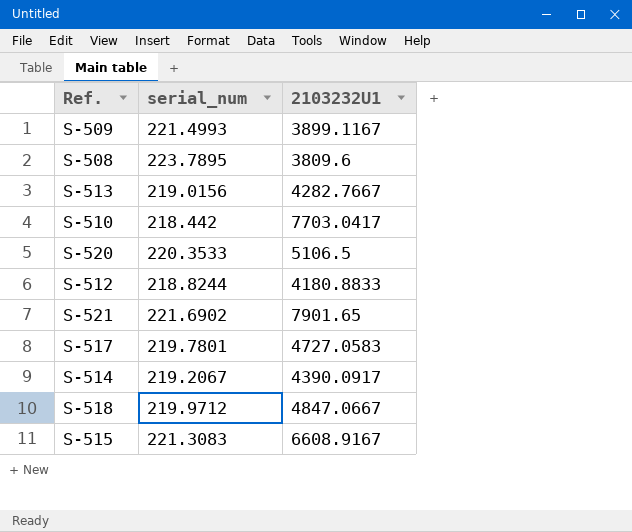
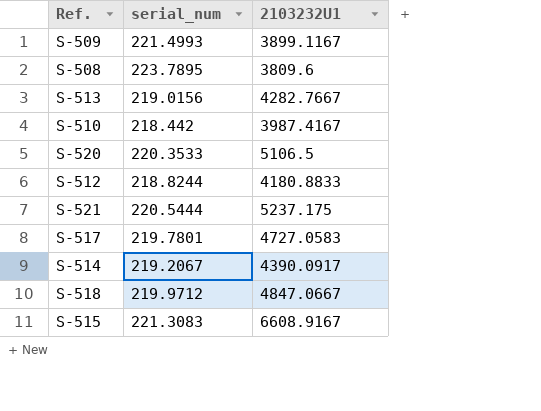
S-510 | 2103232U1: 7703.0417 -> 3987.4167
S-521 | serial_num: 221.6902 -> 220.5444
S-521 | 2103232U1: 7901.65 -> 5237.175

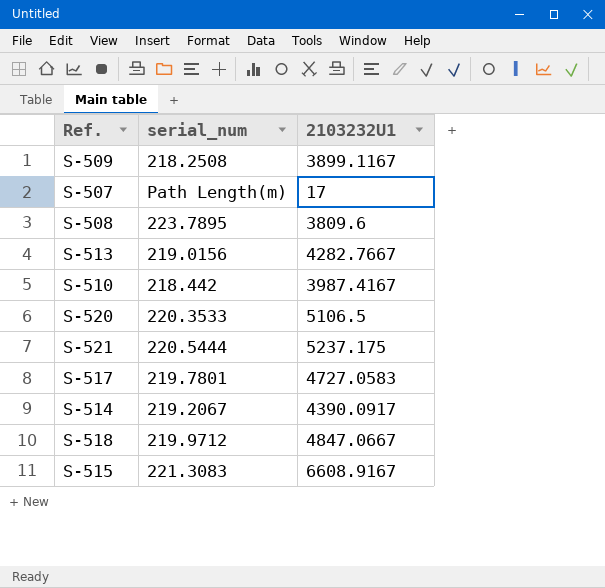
row S-512: 218.8244 | 4180.8833 -> none
S-509 | serial_num: 221.4993 -> 218.2508
row S-507: none -> Path Length(m) | 17

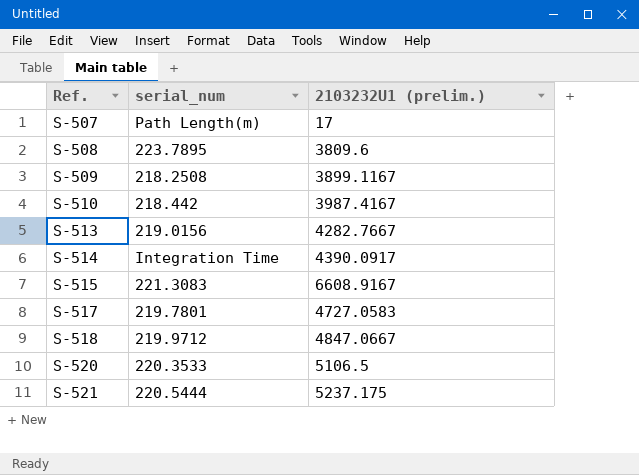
row order: none -> Ref. ascending
column name: 2103232U1 -> 2103232U1 (prelim.)
S-514 | serial_num: 219.2067 -> Integration Time

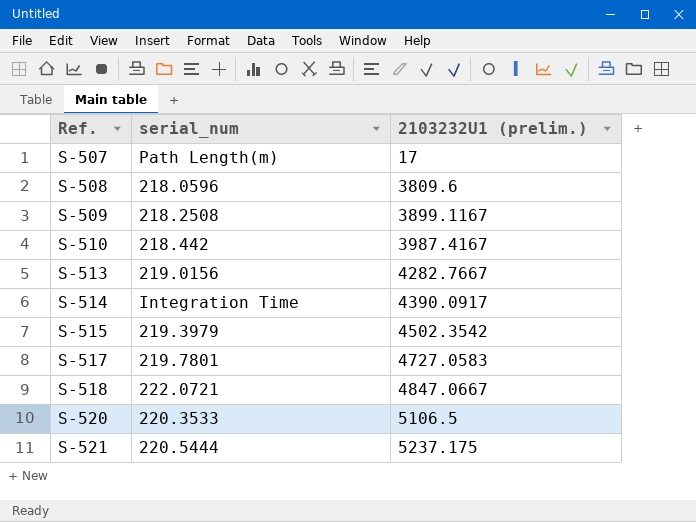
S-508 | serial_num: 223.7895 -> 218.0596
S-515 | serial_num: 221.3083 -> 219.3979
S-515 | 2103232U1 (prelim.): 6608.9167 -> 4502.3542
S-518 | serial_num: 219.9712 -> 222.0721

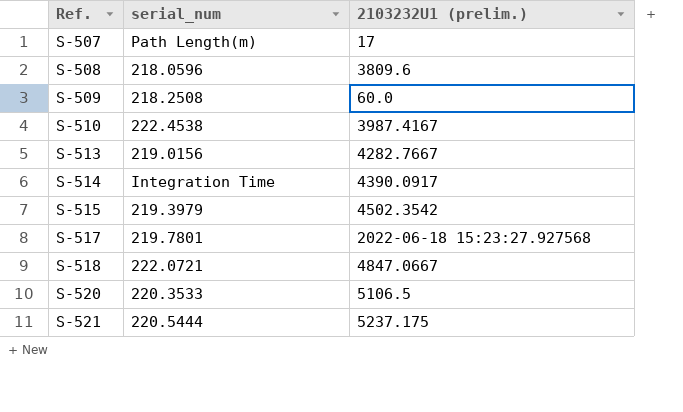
S-509 | 2103232U1 (prelim.): 3899.1167 -> 60.0
S-510 | serial_num: 218.442 -> 222.4538
S-517 | 2103232U1 (prelim.): 4727.0583 -> 2022-06-18 15:23:27.927568

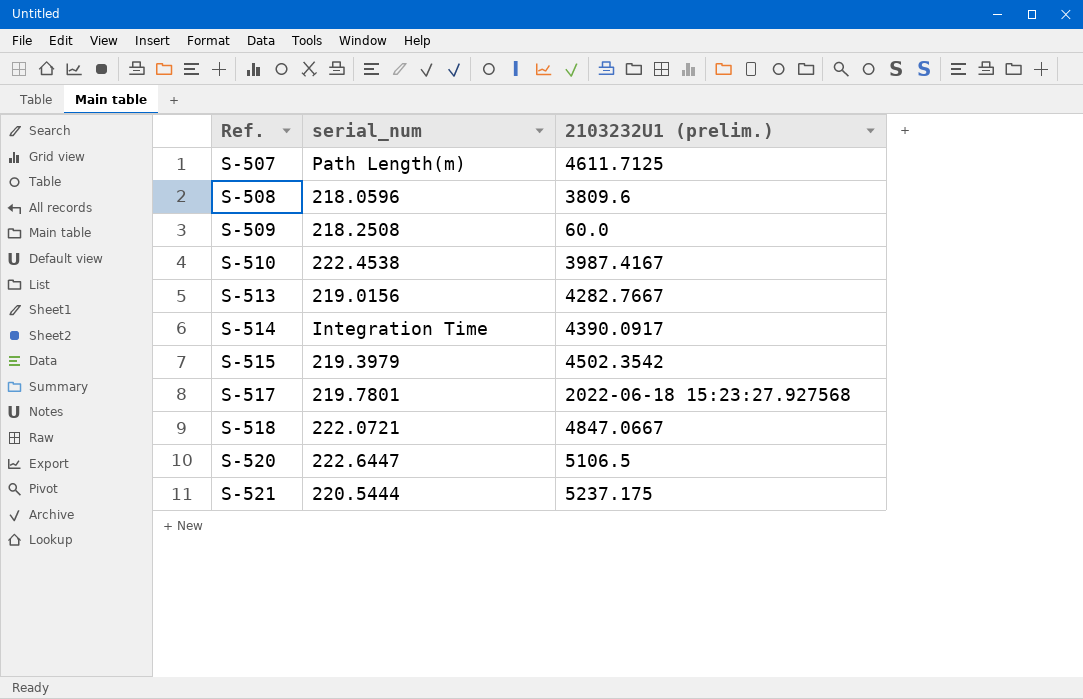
S-507 | 2103232U1 (prelim.): 17 -> 4611.7125
S-520 | serial_num: 220.3533 -> 222.6447

